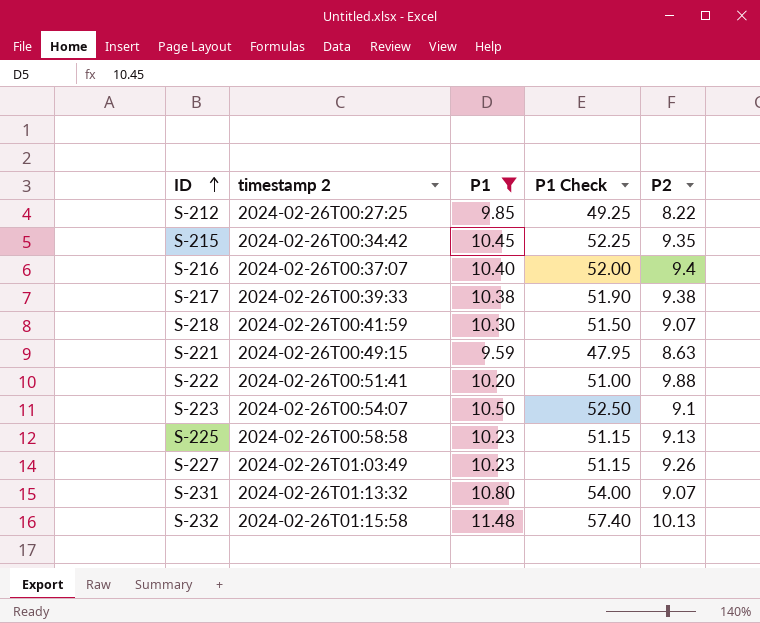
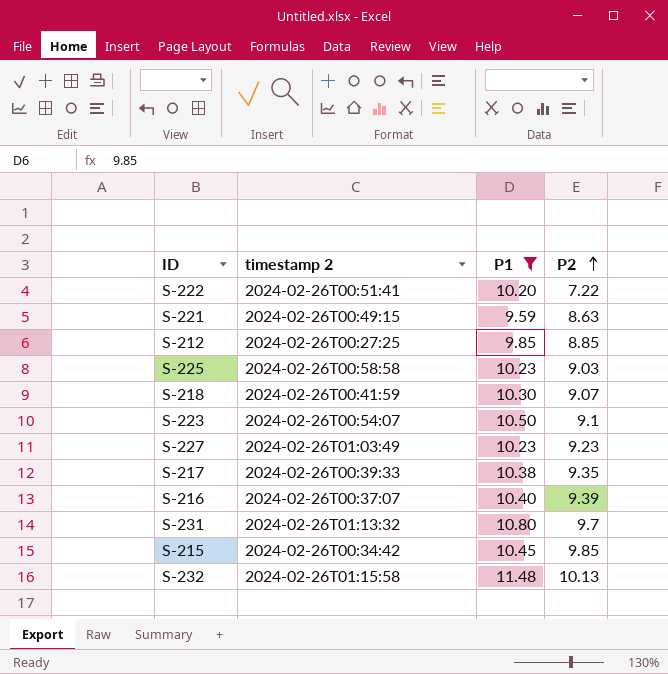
row order: ID ascending -> P2 ascending
column P1 Check | formula: [P1] * 5 -> none
S-222 | P2: 9.88 -> 7.22
S-212 | P2: 8.22 -> 8.85
S-225 | P2: 9.13 -> 9.03
S-227 | P2: 9.26 -> 9.23
S-217 | P2: 9.38 -> 9.35
S-216 | P2: 9.4 -> 9.39
S-231 | P2: 9.07 -> 9.7
S-215 | P2: 9.35 -> 9.85

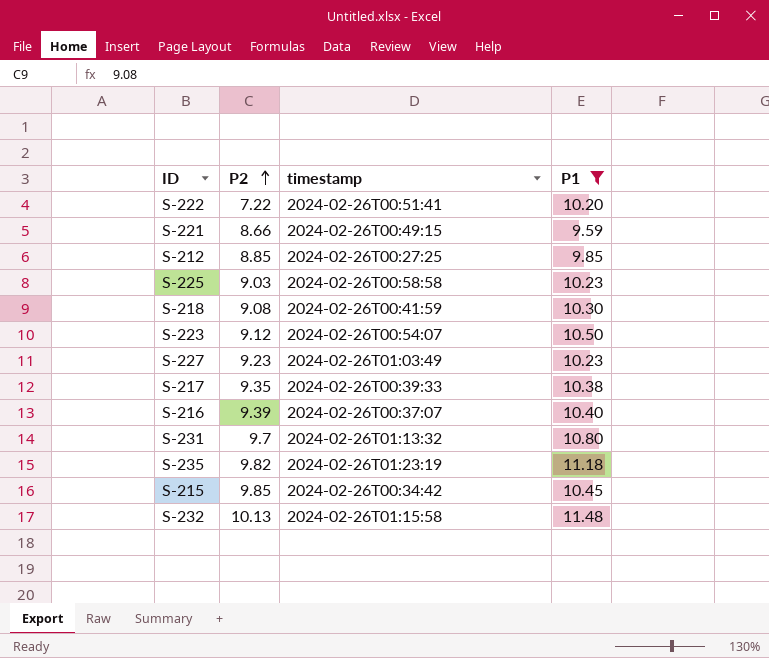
column P2 | position: 4 -> 2
column name: timestamp 2 -> timestamp
S-221 | P2: 8.63 -> 8.66
S-218 | P2: 9.07 -> 9.08
S-223 | P2: 9.1 -> 9.12
row S-235: none -> 9.82 | 2024-02-26T01:23:19 | 11.18

